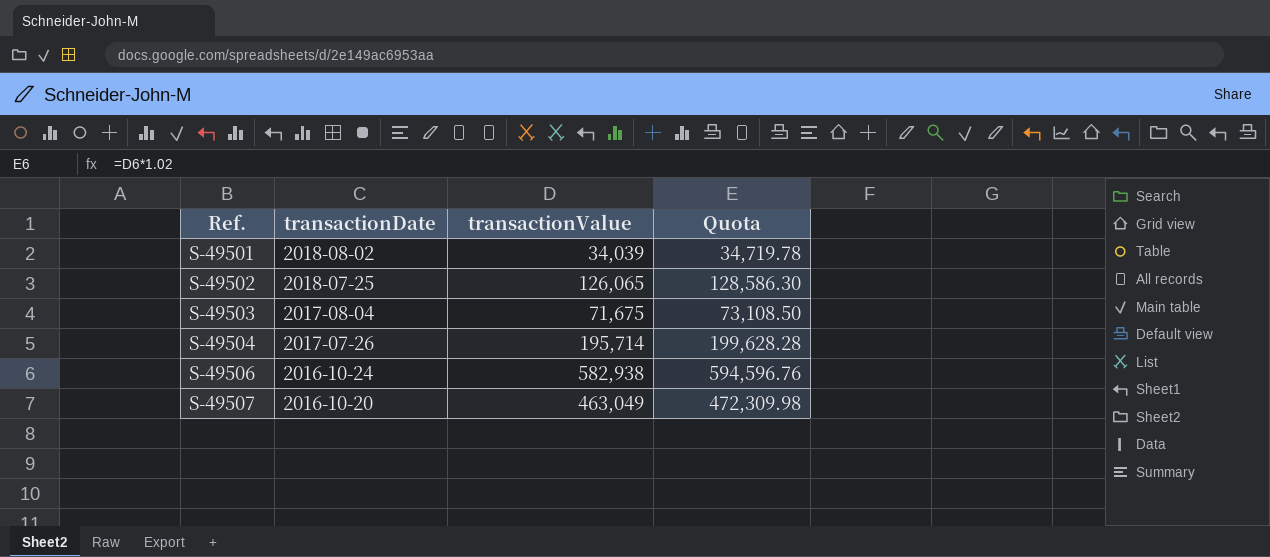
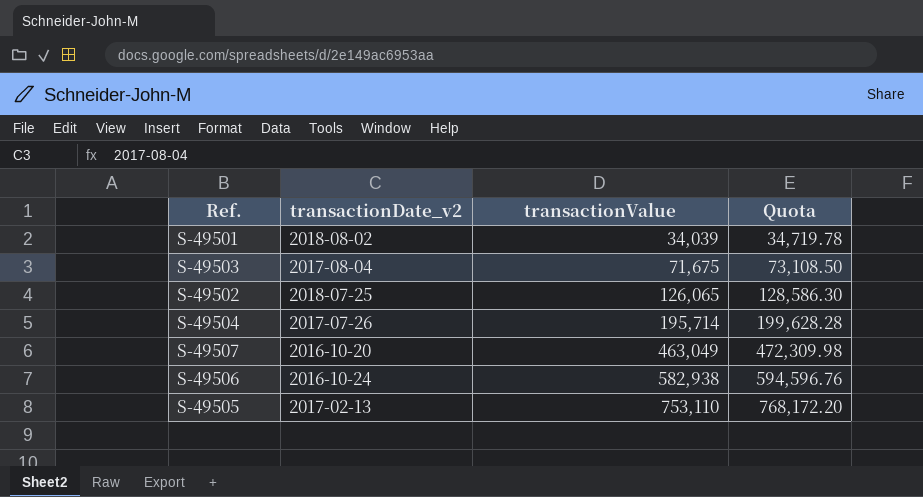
row order: Ref. ascending -> transactionValue ascending
column name: transactionDate -> transactionDate_v2
row S-49505: none -> 2017-02-13 | 753,110 | 768,172.20

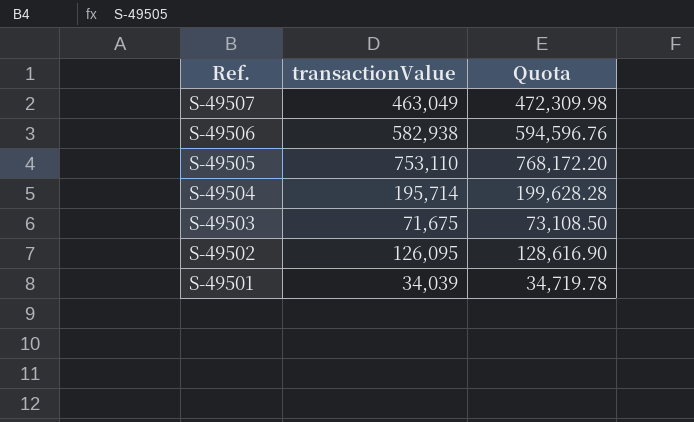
row order: transactionValue ascending -> Ref. descending
column transactionDate_v2 | position: 2 -> none
S-49502 | transactionValue: 126,065 -> 126,095
S-49502 | Quota: 128,586.30 -> 128,616.90

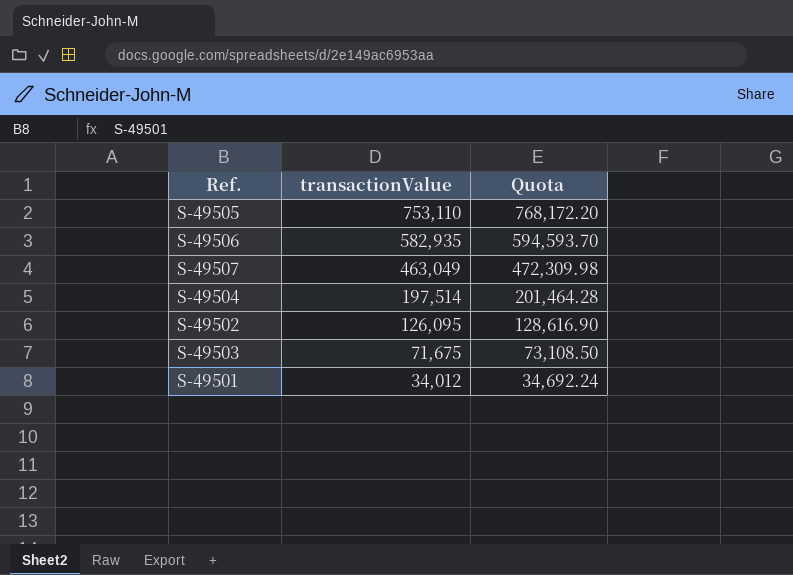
row order: Ref. descending -> transactionValue descending
S-49506 | transactionValue: 582,938 -> 582,935
S-49506 | Quota: 594,596.76 -> 594,593.70
S-49504 | transactionValue: 195,714 -> 197,514
S-49504 | Quota: 199,628.28 -> 201,464.28
S-49501 | transactionValue: 34,039 -> 34,012
S-49501 | Quota: 34,719.78 -> 34,692.24

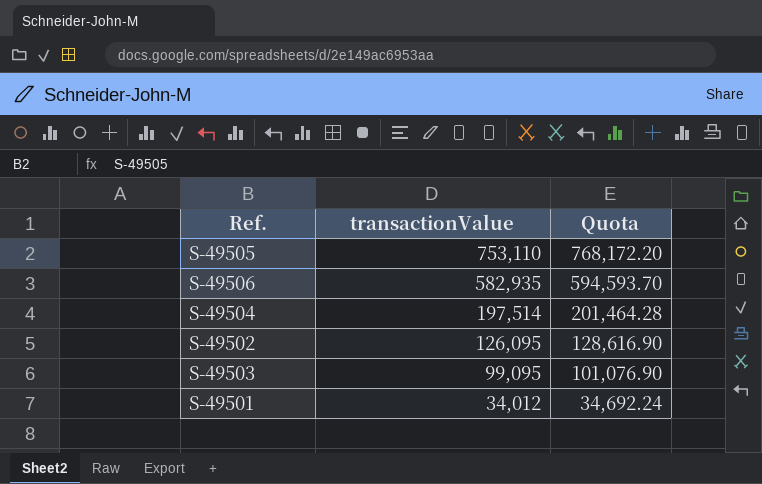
row S-49507: 463,049 | 472,309.98 -> none
S-49503 | transactionValue: 71,675 -> 99,095
S-49503 | Quota: 73,108.50 -> 101,076.90

